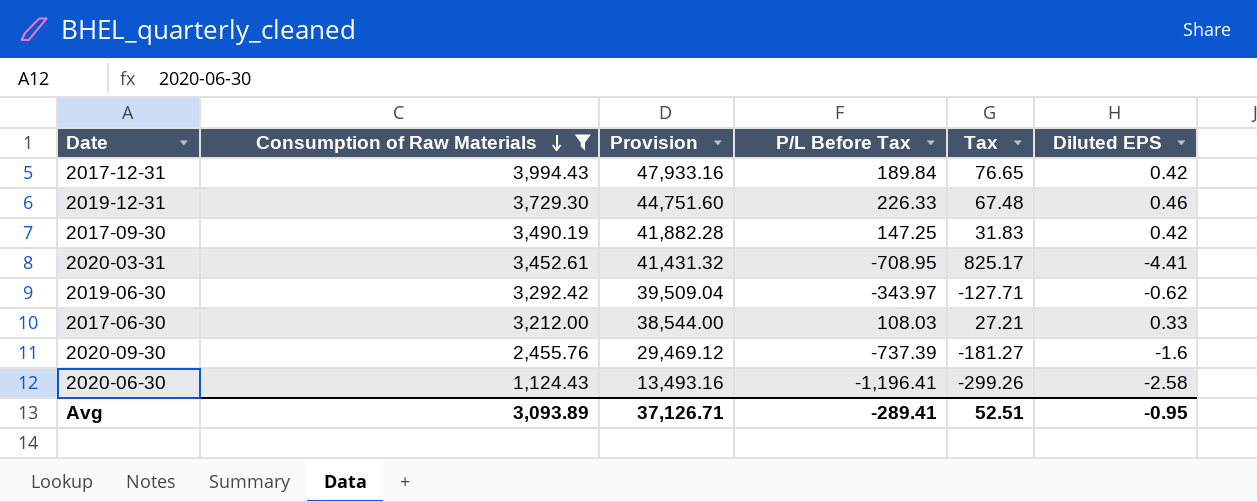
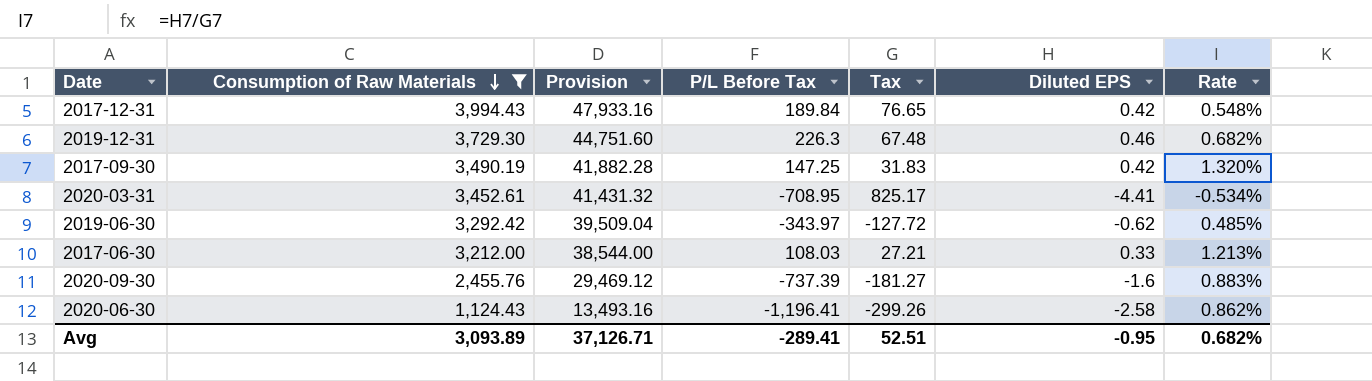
column Rate | formula: none -> [Diluted EPS] / [Tax]
2019-12-31 | P/L Before Tax: 226.33 -> 226.3
2019-06-30 | Tax: -127.71 -> -127.72

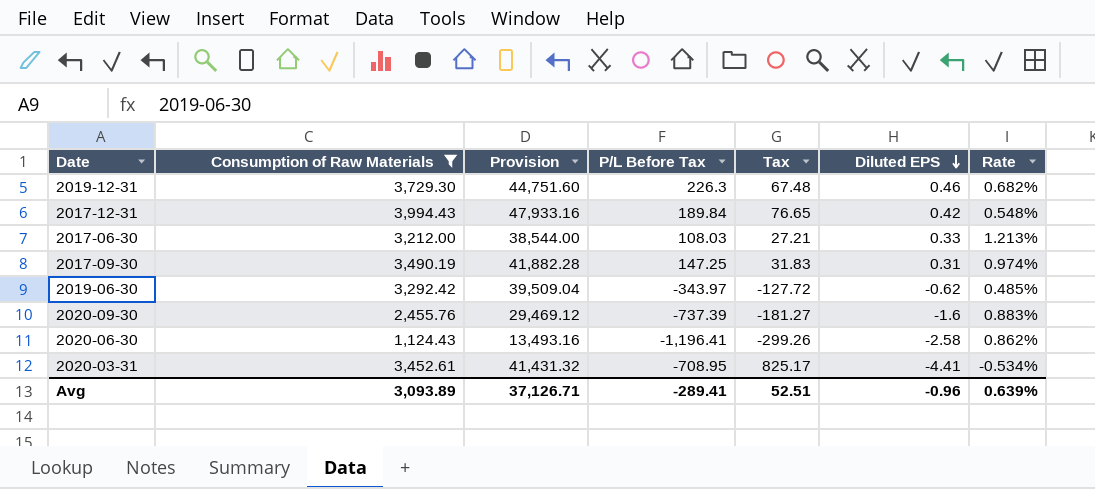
row order: Consumption of Raw Materials descending -> Diluted EPS descending
2017-09-30 | Diluted EPS: 0.42 -> 0.31
2017-09-30 | Rate: 1.320% -> 0.974%
Avg | Diluted EPS: -0.95 -> -0.96
Avg | Rate: 0.682% -> 0.639%

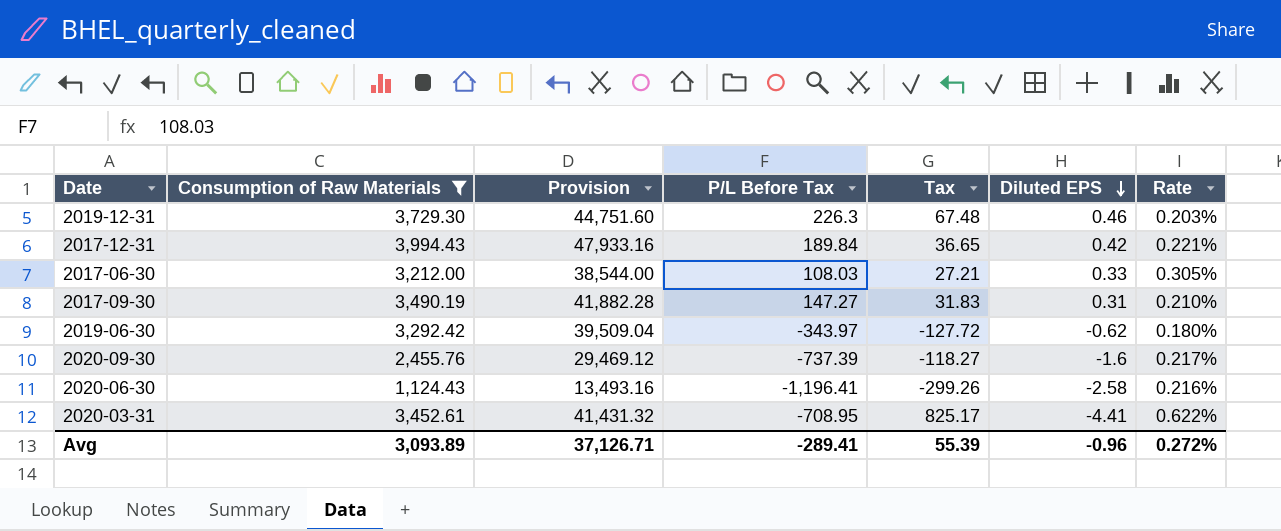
column Rate | formula: [Diluted EPS] / [Tax] -> [Diluted EPS] / [P/L Before Tax]
2017-12-31 | Tax: 76.65 -> 36.65
2017-09-30 | P/L Before Tax: 147.25 -> 147.27
2020-09-30 | Tax: -181.27 -> -118.27
Avg | Tax: 52.51 -> 55.39
Avg | Rate: 0.639% -> 0.272%

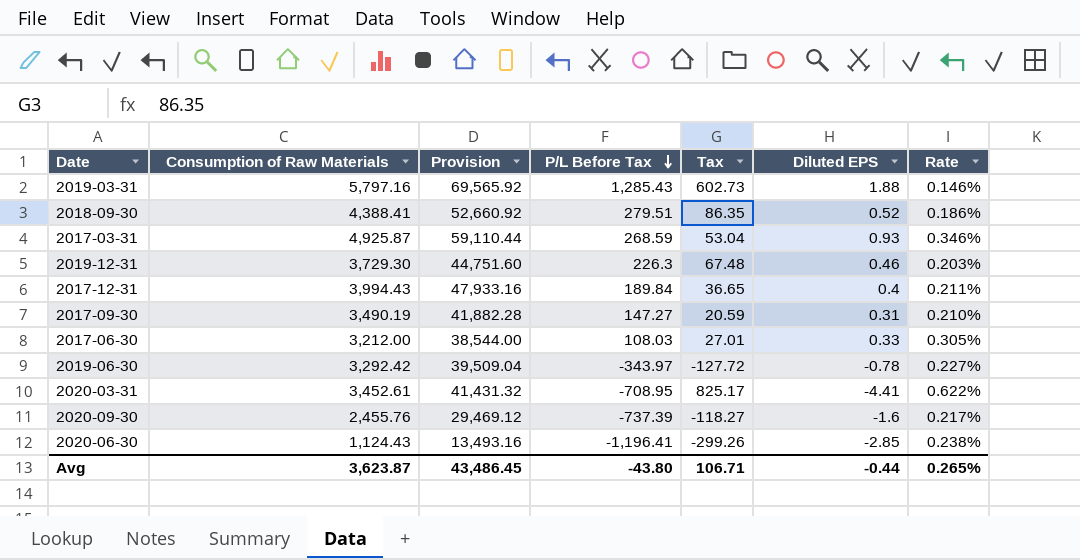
filter: Consumption of Raw Materials <= 3,994.43 -> none
row order: Diluted EPS descending -> P/L Before Tax descending
2017-12-31 | Diluted EPS: 0.42 -> 0.4
2017-12-31 | Rate: 0.221% -> 0.211%
2017-09-30 | Tax: 31.83 -> 20.59
2017-06-30 | Tax: 27.21 -> 27.01
2019-06-30 | Diluted EPS: -0.62 -> -0.78
2019-06-30 | Rate: 0.180% -> 0.227%
2020-06-30 | Diluted EPS: -2.58 -> -2.85
2020-06-30 | Rate: 0.216% -> 0.238%
Avg | Consumption of Raw Materials: 3,093.89 -> 3,623.87
Avg | Provision: 37,126.71 -> 43,486.45
Avg | P/L Before Tax: -289.41 -> -43.80
Avg | Tax: 55.39 -> 106.71
Avg | Diluted EPS: -0.96 -> -0.44
Avg | Rate: 0.272% -> 0.265%

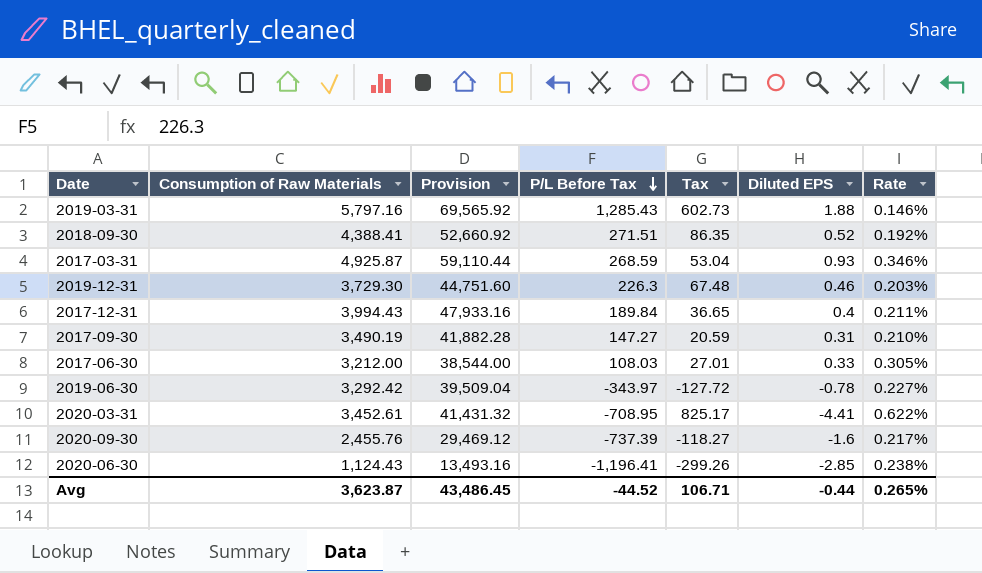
2018-09-30 | P/L Before Tax: 279.51 -> 271.51
2018-09-30 | Rate: 0.186% -> 0.192%
Avg | P/L Before Tax: -43.80 -> -44.52

